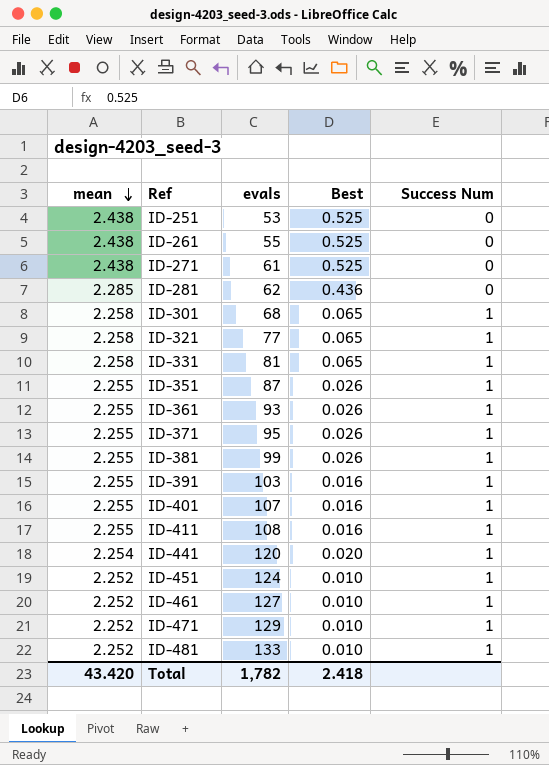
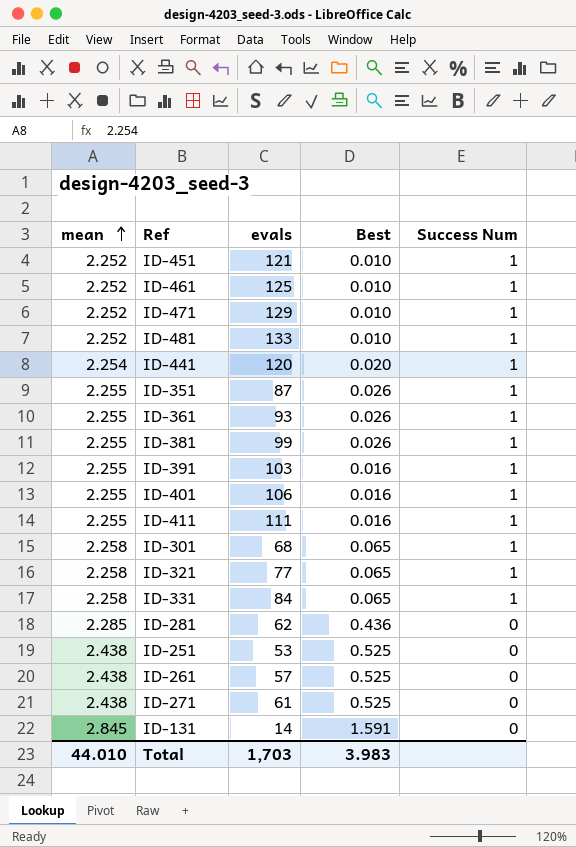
row order: mean descending -> mean ascending
row ID-371: 2.255 | 95 | 0.026 | 1 -> none
ID-451 | evals: 124 -> 121
ID-461 | evals: 127 -> 125
ID-401 | evals: 107 -> 106
ID-411 | evals: 108 -> 111
ID-331 | evals: 81 -> 84
ID-261 | evals: 55 -> 57
row ID-131: none -> 2.845 | 14 | 1.591 | 0
Total | mean: 43.420 -> 44.010
Total | evals: 1,782 -> 1,703
Total | Best: 2.418 -> 3.983

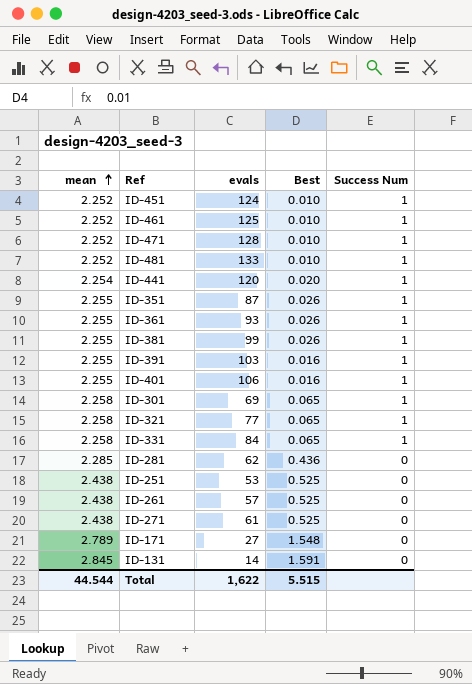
row ID-411: 2.255 | 111 | 0.016 | 1 -> none
ID-451 | evals: 121 -> 124
ID-471 | evals: 129 -> 128
ID-301 | evals: 68 -> 69
row ID-171: none -> 2.789 | 27 | 1.548 | 0
Total | mean: 44.010 -> 44.544
Total | evals: 1,703 -> 1,622
Total | Best: 3.983 -> 5.515

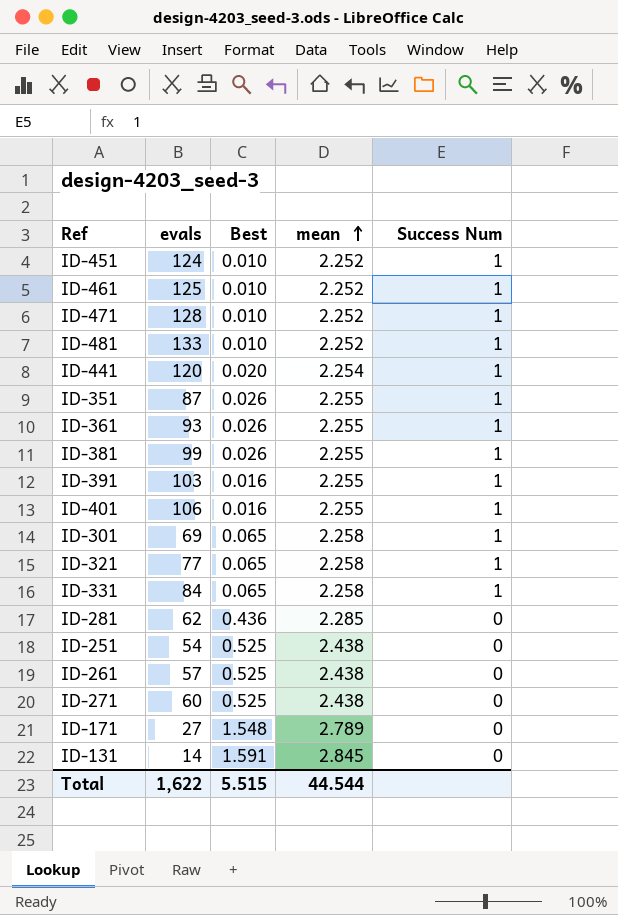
column mean | position: 1 -> 4
ID-251 | evals: 53 -> 54
ID-271 | evals: 61 -> 60

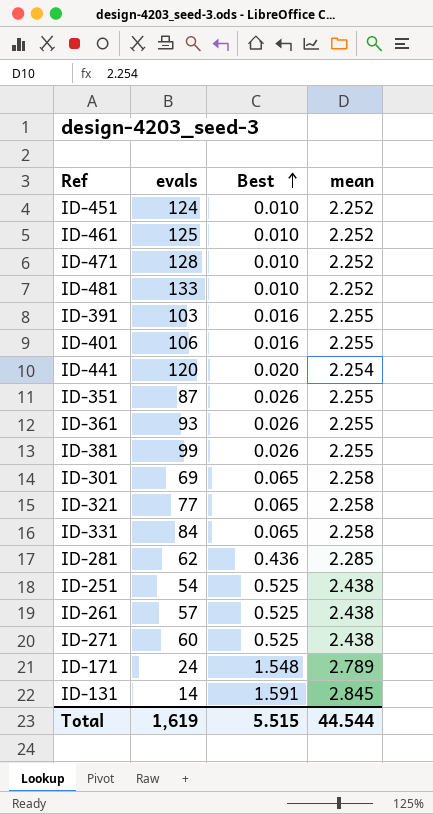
row order: mean ascending -> Best ascending
column Success Num | position: 5 -> none
ID-171 | evals: 27 -> 24
Total | evals: 1,622 -> 1,619

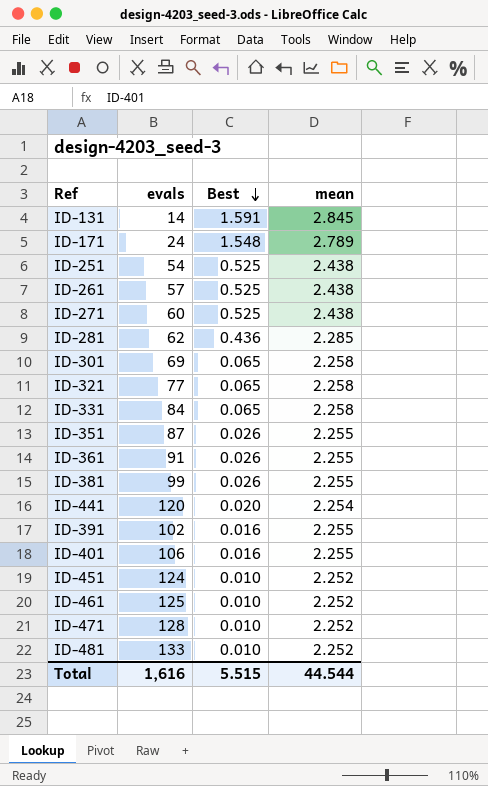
row order: Best ascending -> Best descending
ID-361 | evals: 93 -> 91
ID-391 | evals: 103 -> 102
Total | evals: 1,619 -> 1,616

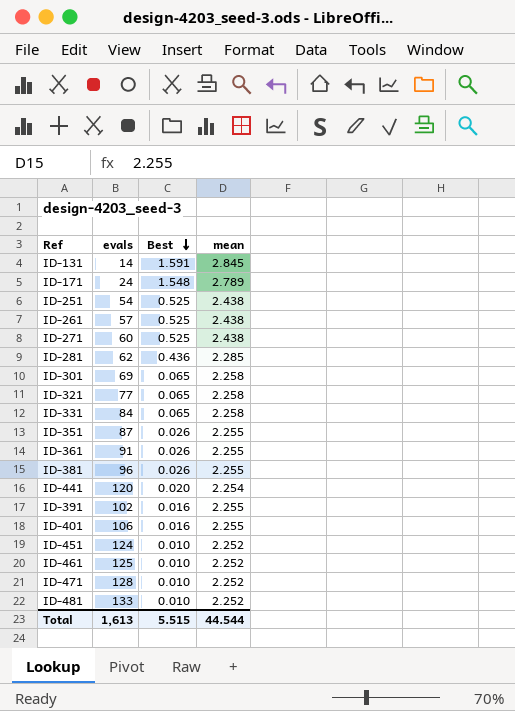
ID-381 | evals: 99 -> 96
Total | evals: 1,616 -> 1,613

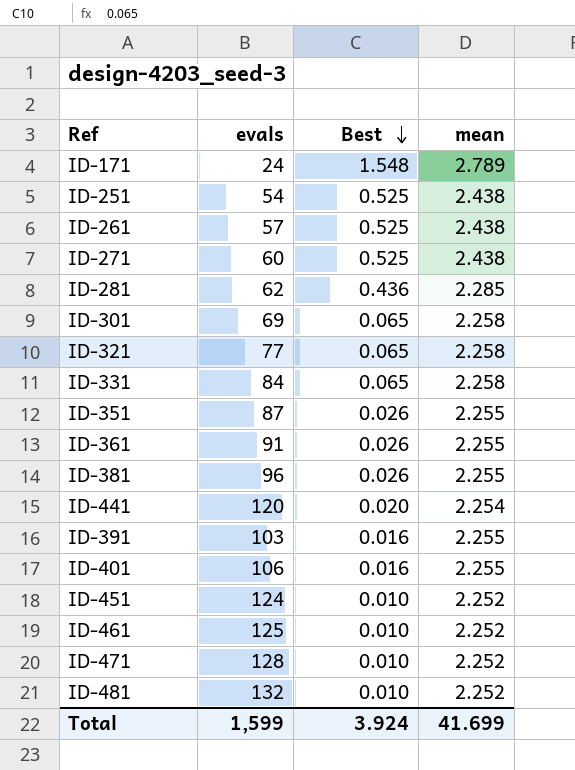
row ID-131: 14 | 1.591 | 2.845 -> none
ID-391 | evals: 102 -> 103
ID-481 | evals: 133 -> 132
Total | evals: 1,613 -> 1,599
Total | Best: 5.515 -> 3.924
Total | mean: 44.544 -> 41.699

